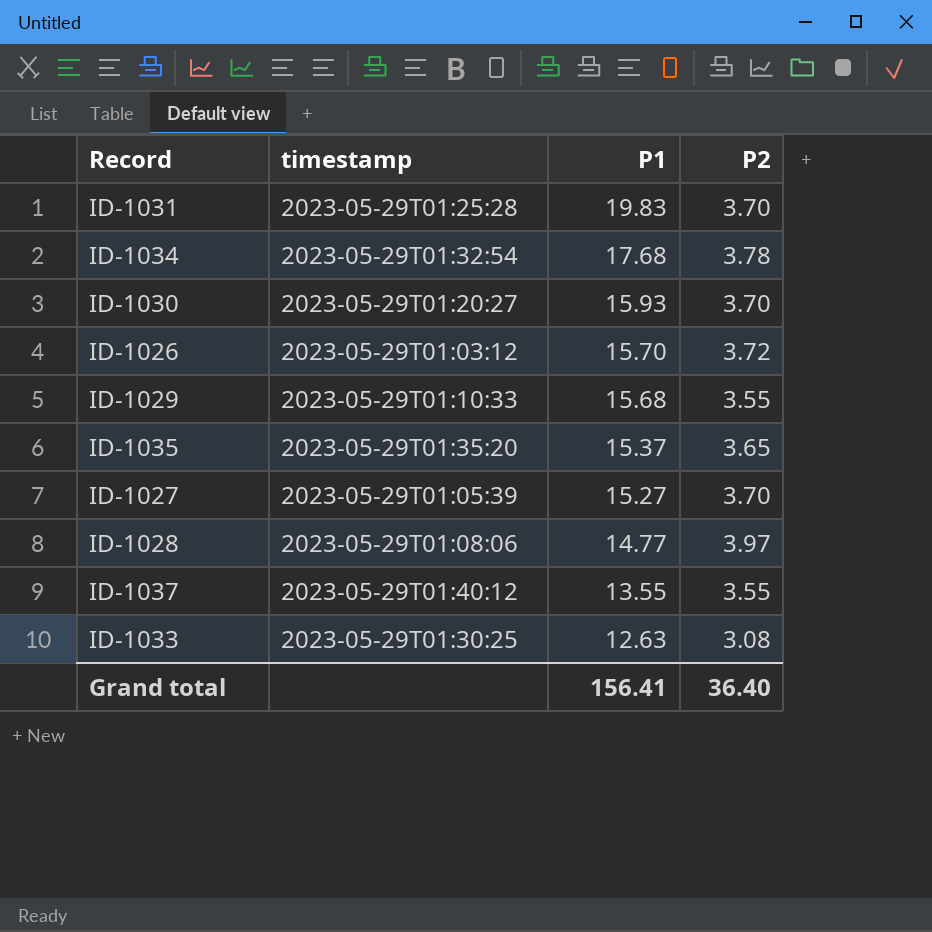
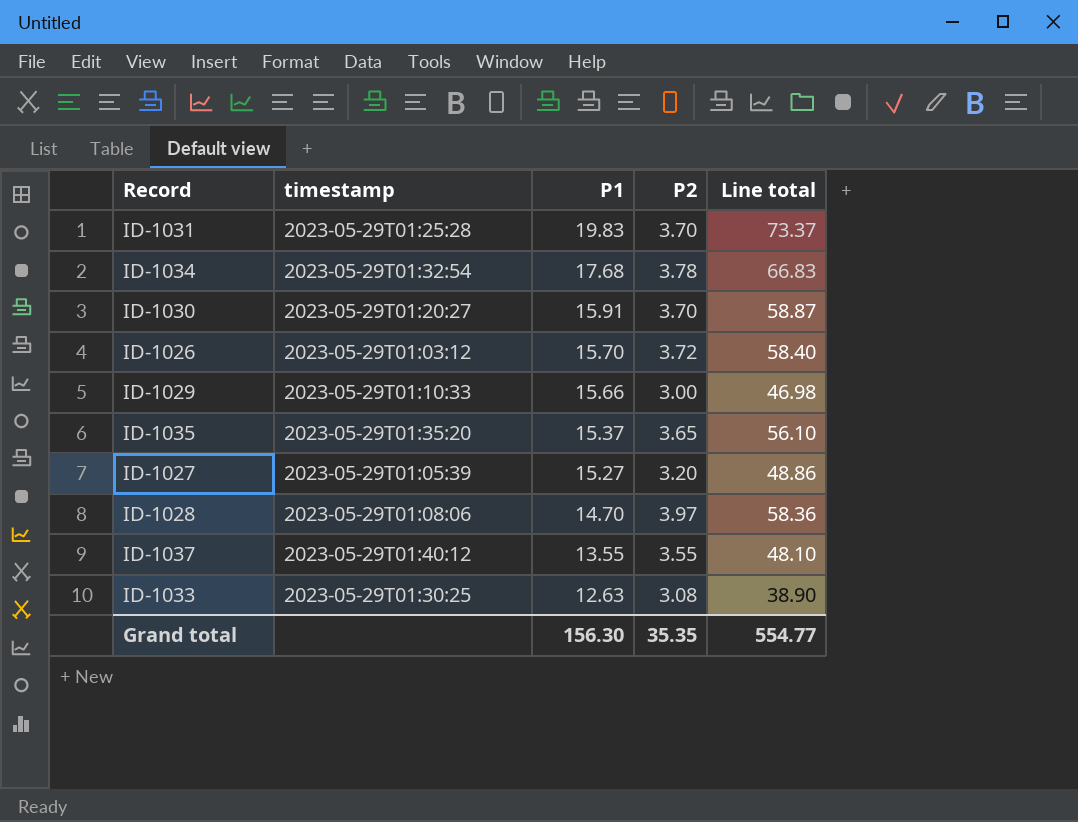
column Line total | formula: none -> [P1] * [P2]
ID-1030 | P1: 15.93 -> 15.91
ID-1029 | P1: 15.68 -> 15.66
ID-1029 | P2: 3.55 -> 3.00
ID-1027 | P2: 3.70 -> 3.20
ID-1028 | P1: 14.77 -> 14.70
Grand total | P1: 156.41 -> 156.30
Grand total | P2: 36.40 -> 35.35

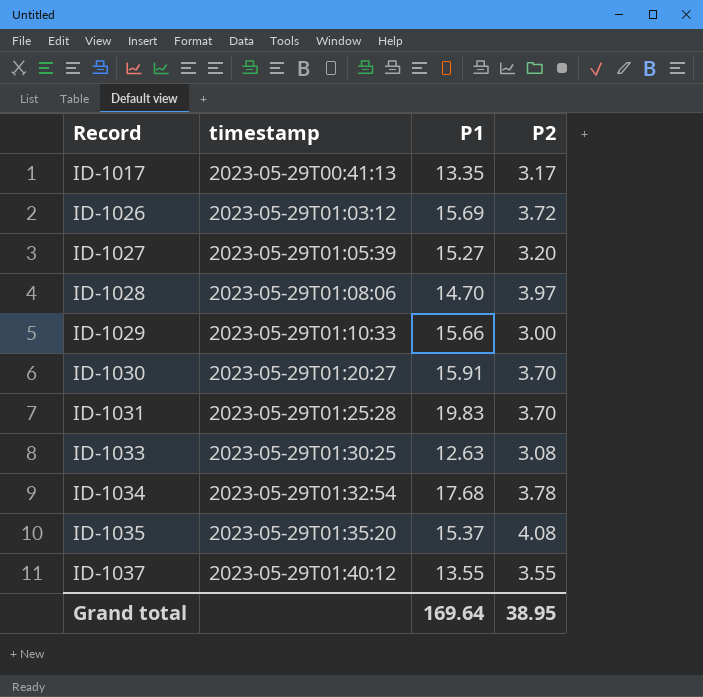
row order: P1 descending -> Record ascending
column Line total | formula: [P1] * [P2] -> none
row ID-1017: none -> 2023-05-29T00:41:13 | 13.35 | 3.17
ID-1026 | P1: 15.70 -> 15.69
ID-1035 | P2: 3.65 -> 4.08
Grand total | P1: 156.30 -> 169.64
Grand total | P2: 35.35 -> 38.95

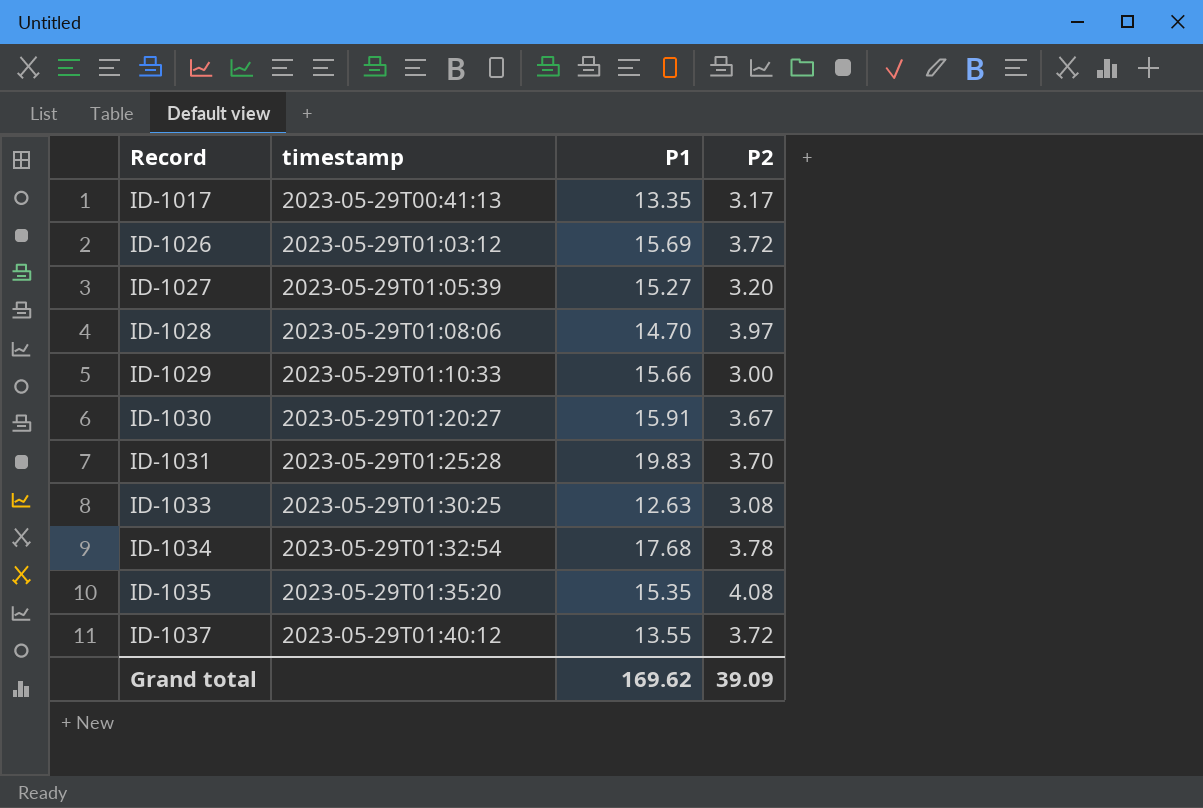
ID-1030 | P2: 3.70 -> 3.67
ID-1035 | P1: 15.37 -> 15.35
ID-1037 | P2: 3.55 -> 3.72
Grand total | P1: 169.64 -> 169.62
Grand total | P2: 38.95 -> 39.09

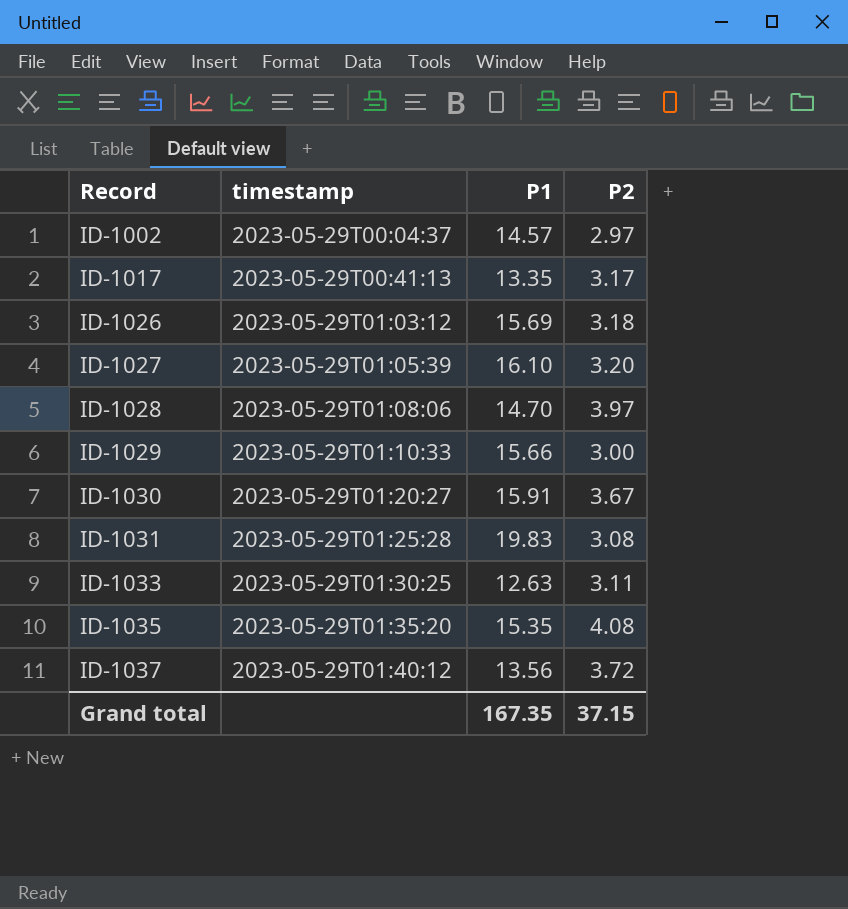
row ID-1034: 2023-05-29T01:32:54 | 17.68 | 3.78 -> none
row ID-1002: none -> 2023-05-29T00:04:37 | 14.57 | 2.97
ID-1026 | P2: 3.72 -> 3.18
ID-1027 | P1: 15.27 -> 16.10
ID-1031 | P2: 3.70 -> 3.08
ID-1033 | P2: 3.08 -> 3.11
ID-1037 | P1: 13.55 -> 13.56
Grand total | P1: 169.62 -> 167.35
Grand total | P2: 39.09 -> 37.15

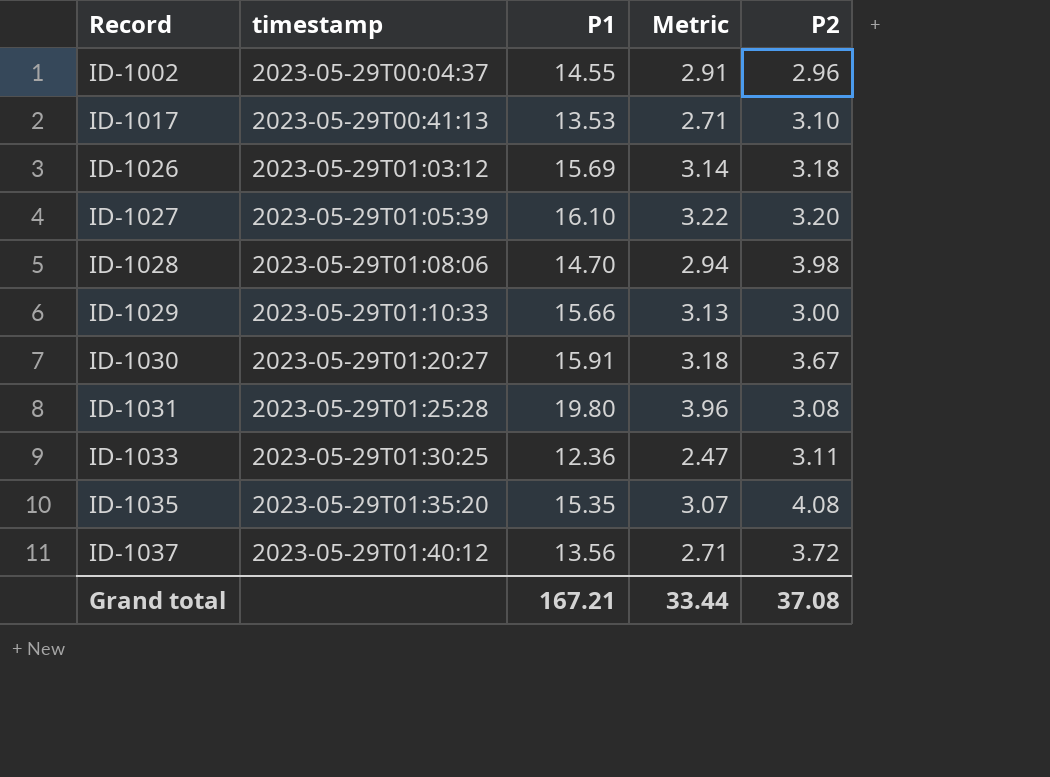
column Metric | formula: none -> [P1] * 0.2
ID-1002 | P1: 14.57 -> 14.55
ID-1002 | P2: 2.97 -> 2.96
ID-1017 | P1: 13.35 -> 13.53
ID-1017 | P2: 3.17 -> 3.10
ID-1028 | P2: 3.97 -> 3.98
ID-1031 | P1: 19.83 -> 19.80
ID-1033 | P1: 12.63 -> 12.36
Grand total | P1: 167.35 -> 167.21
Grand total | P2: 37.15 -> 37.08

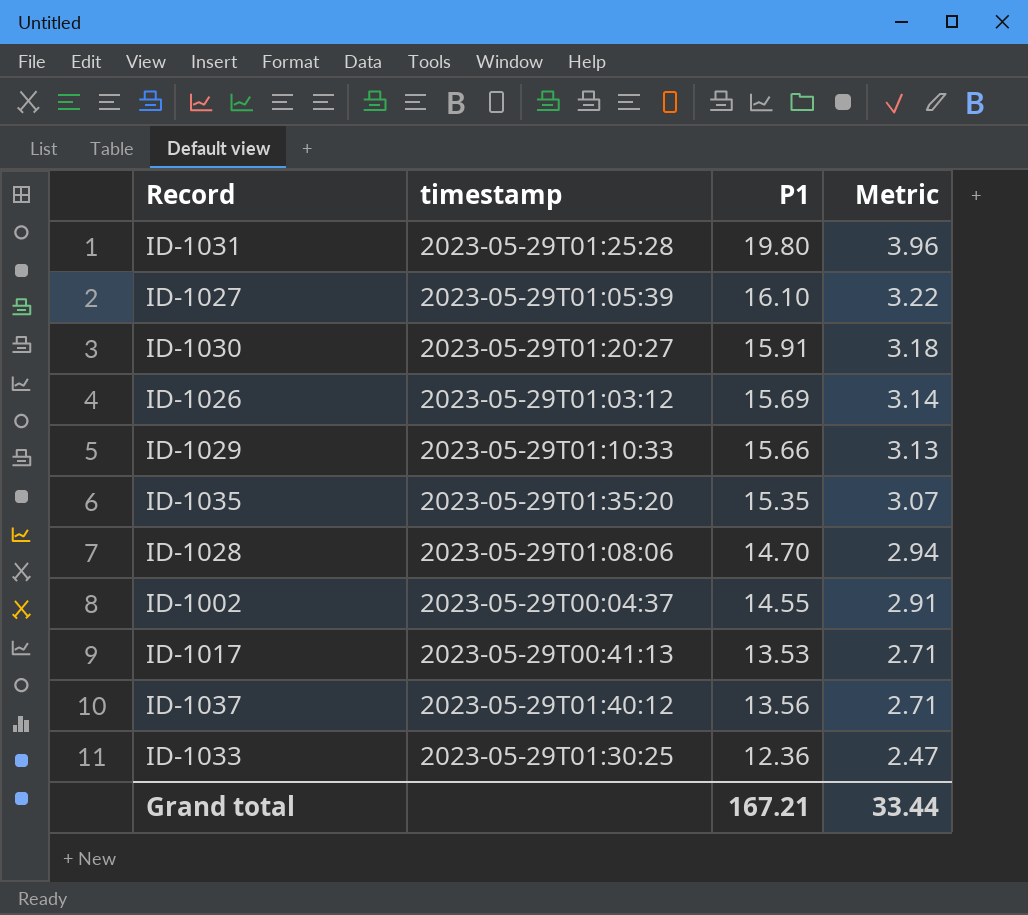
row order: Record ascending -> Metric descending
column P2 | position: 5 -> none

